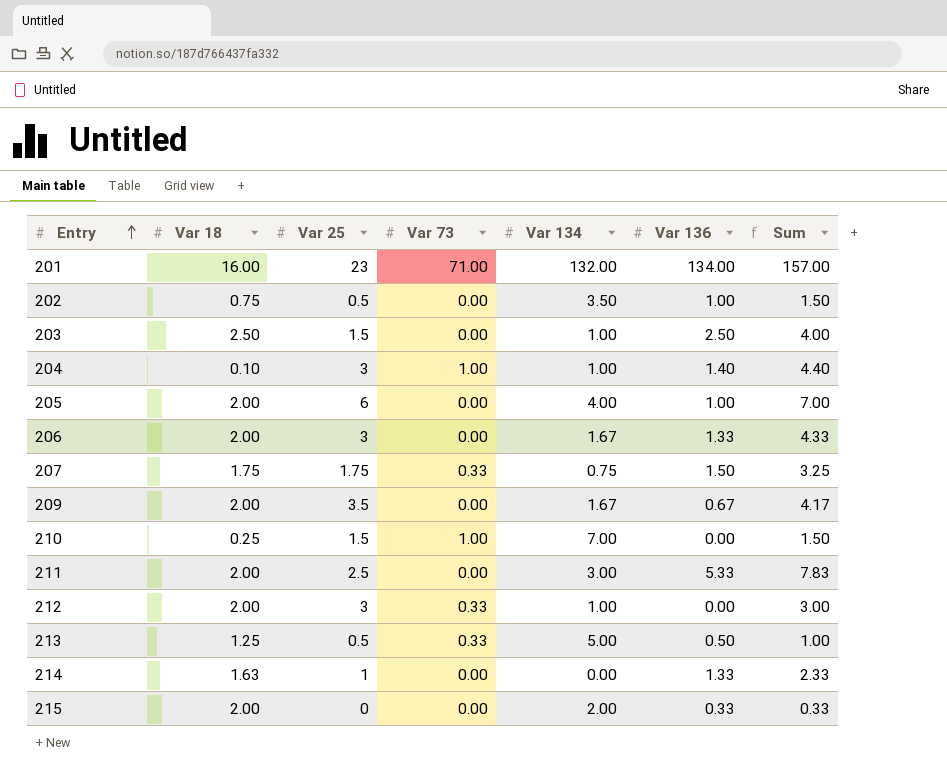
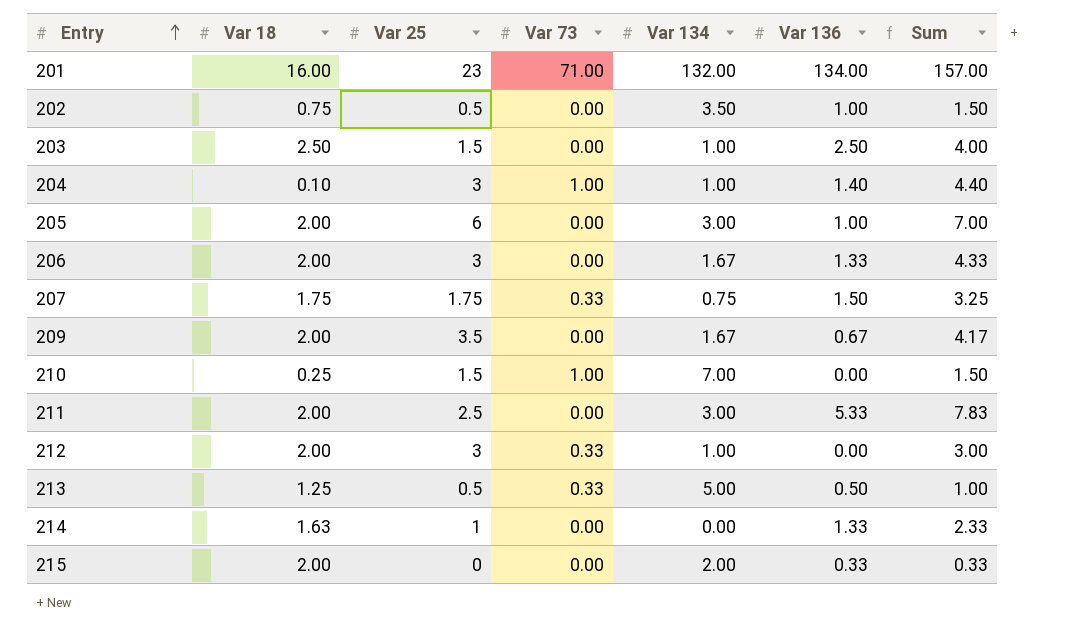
205 | Var 134: 4.00 -> 3.00

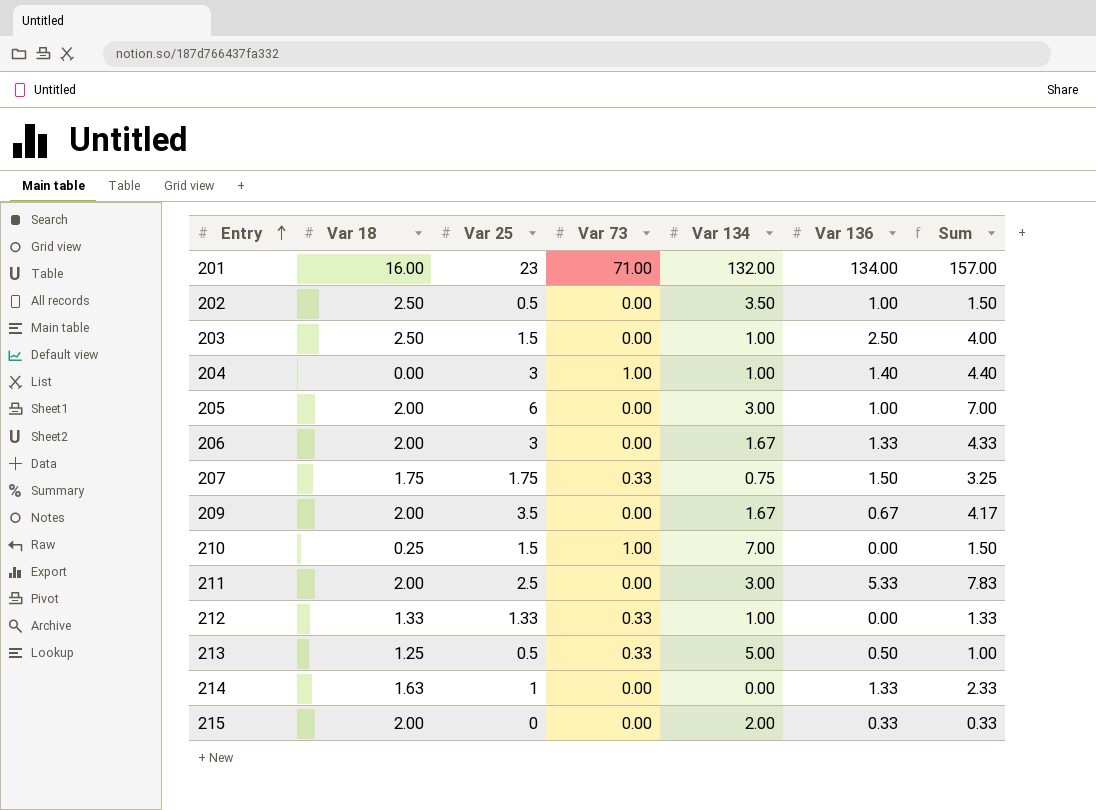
202 | Var 18: 0.75 -> 2.50
204 | Var 18: 0.10 -> 0.00
212 | Var 18: 2.00 -> 1.33
212 | Var 25: 3 -> 1.33
212 | Sum: 3.00 -> 1.33

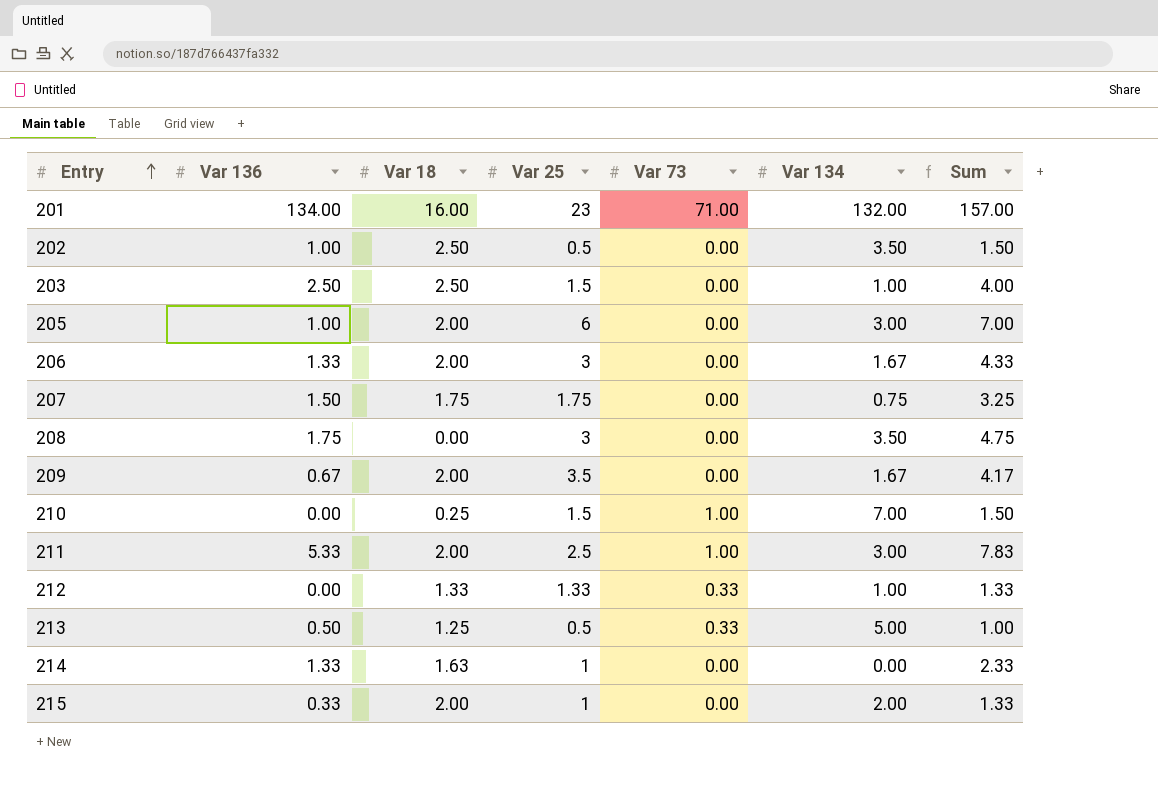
column Var 136 | position: 6 -> 2
row 204: 0.00 | 3 | 1.00 | 1.00 | 1.40 | 4.40 -> none
207 | Var 73: 0.33 -> 0.00
row 208: none -> 1.75 | 0.00 | 3 | 0.00 | 3.50 | 4.75
211 | Var 73: 0.00 -> 1.00
215 | Var 25: 0 -> 1
215 | Sum: 0.33 -> 1.33

